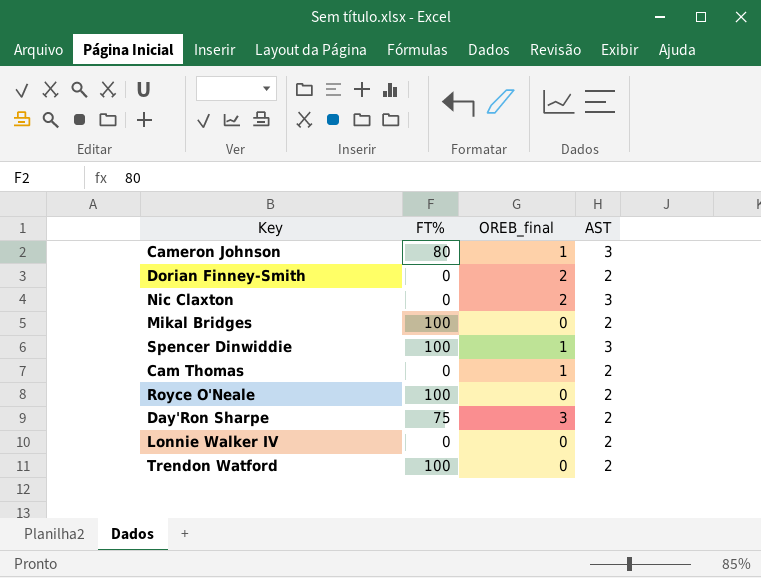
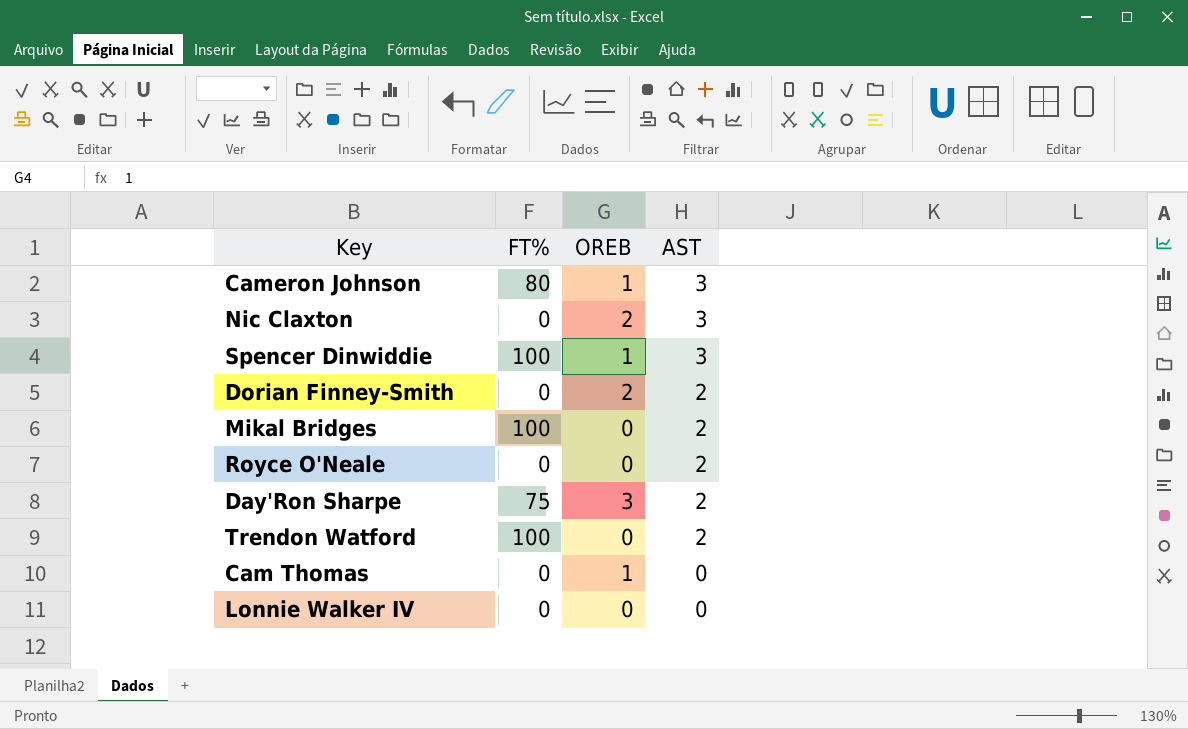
row order: none -> AST descending
column name: OREB_final -> OREB
Royce O'Neale | FT%: 100 -> 0
Cam Thomas | AST: 2 -> 0
Lonnie Walker IV | AST: 2 -> 0

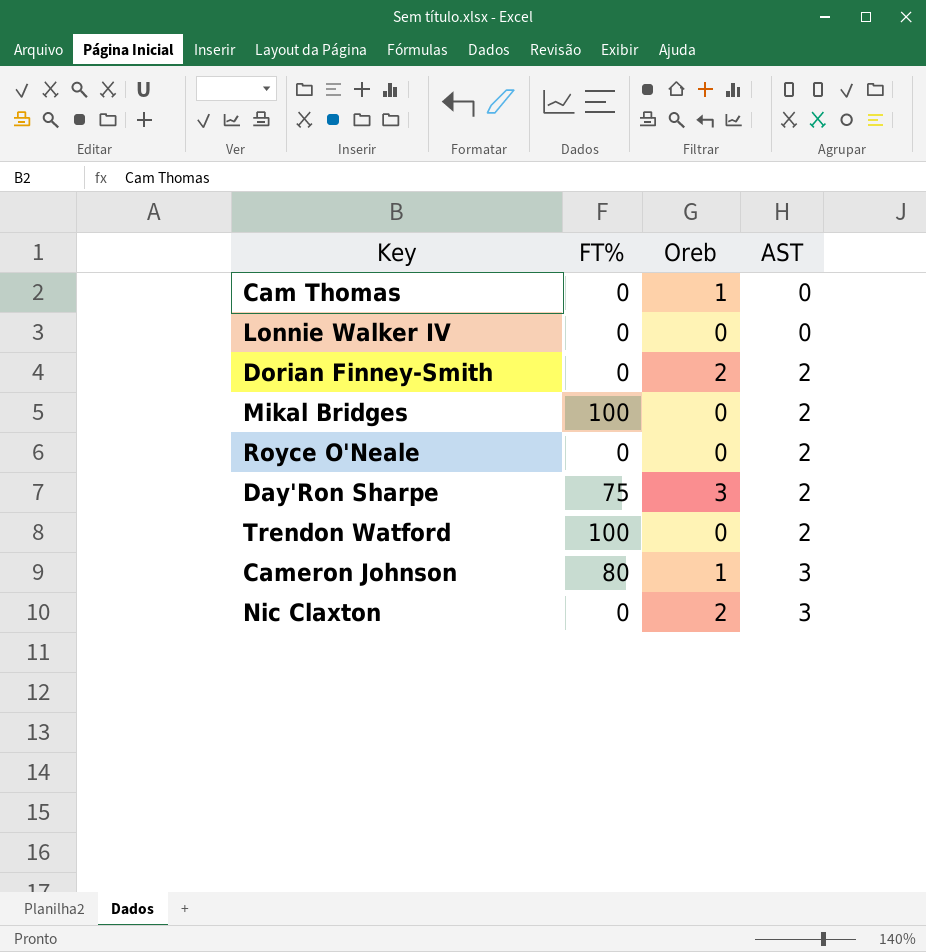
row order: AST descending -> AST ascending
column name: OREB -> Oreb
row Spencer Dinwiddie: 100 | 1 | 3 -> none

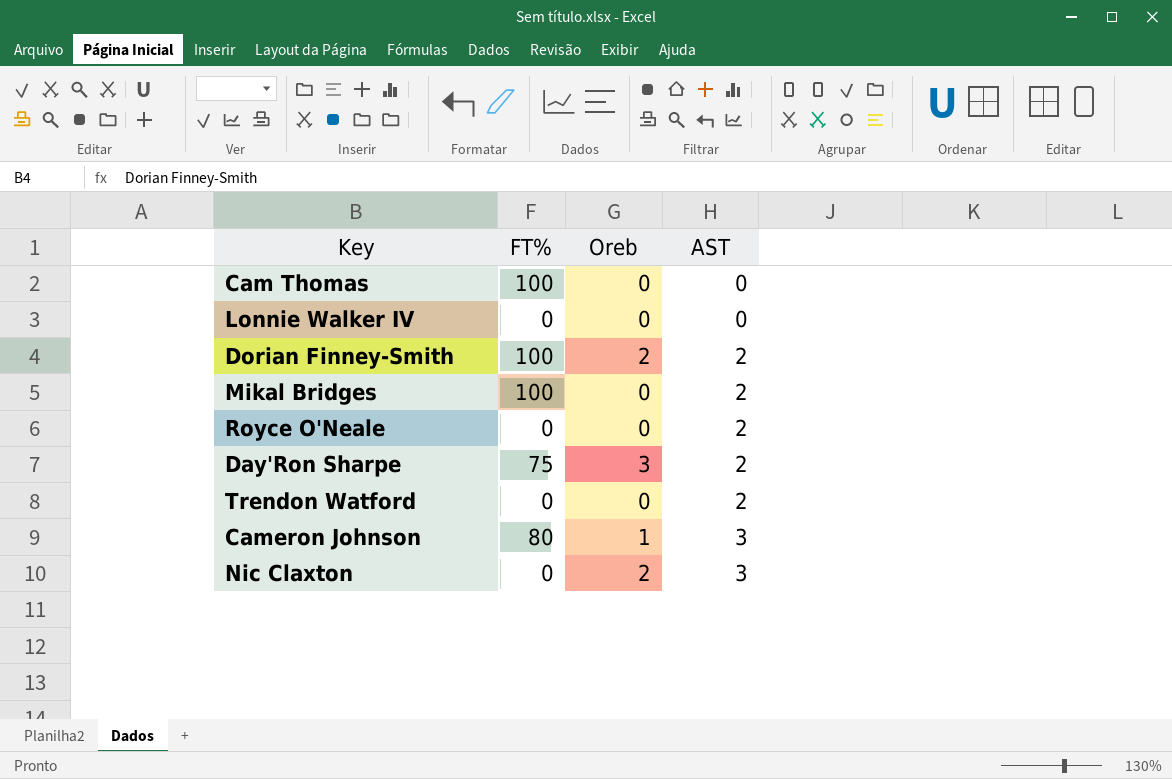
Cam Thomas | FT%: 0 -> 100
Cam Thomas | Oreb: 1 -> 0
Dorian Finney-Smith | FT%: 0 -> 100
Trendon Watford | FT%: 100 -> 0

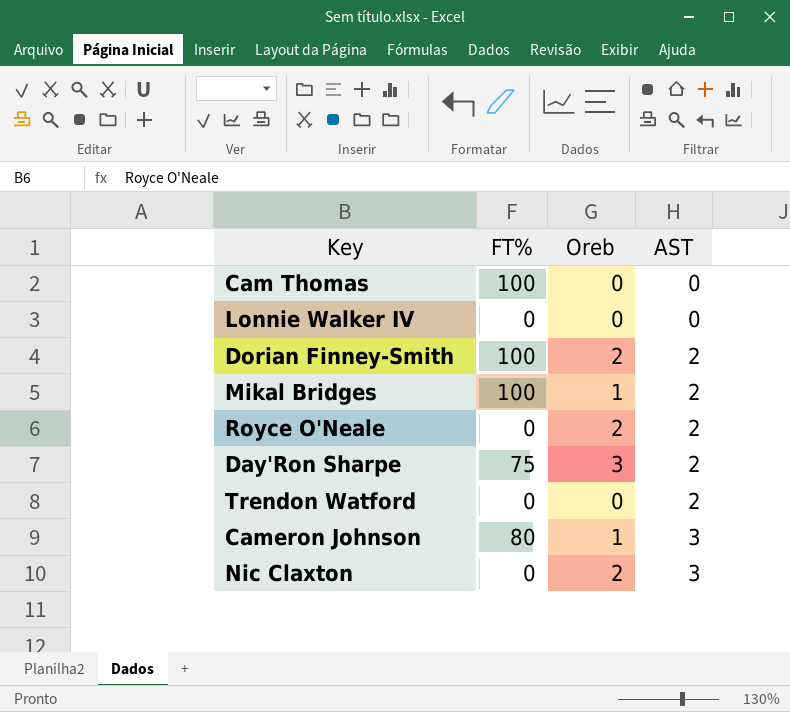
Mikal Bridges | Oreb: 0 -> 1
Royce O'Neale | Oreb: 0 -> 2

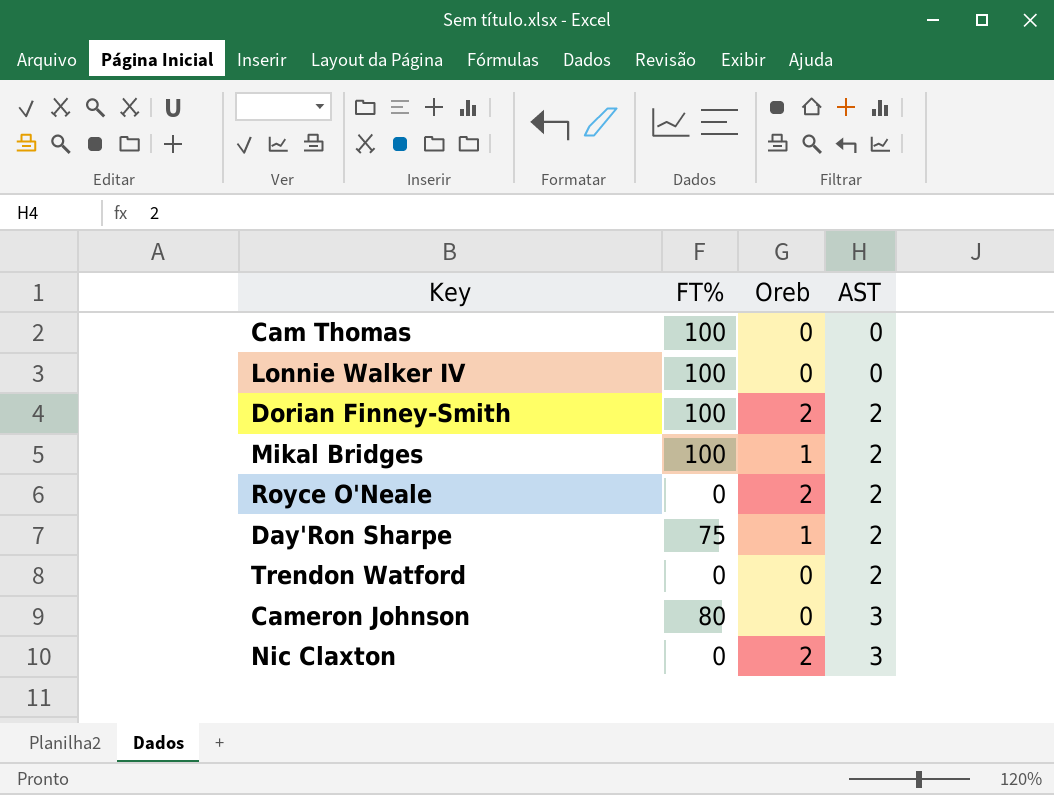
Lonnie Walker IV | FT%: 0 -> 100
Day'Ron Sharpe | Oreb: 3 -> 1
Cameron Johnson | Oreb: 1 -> 0

